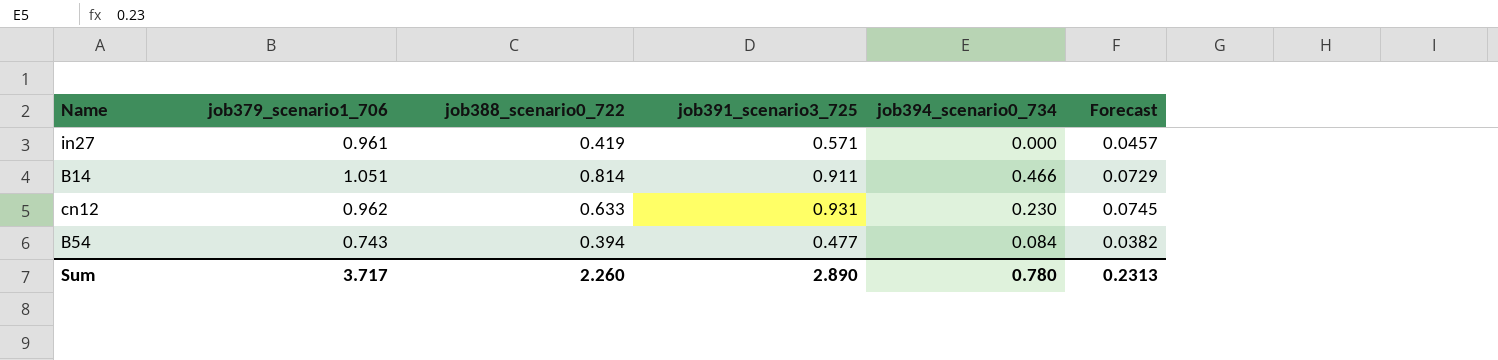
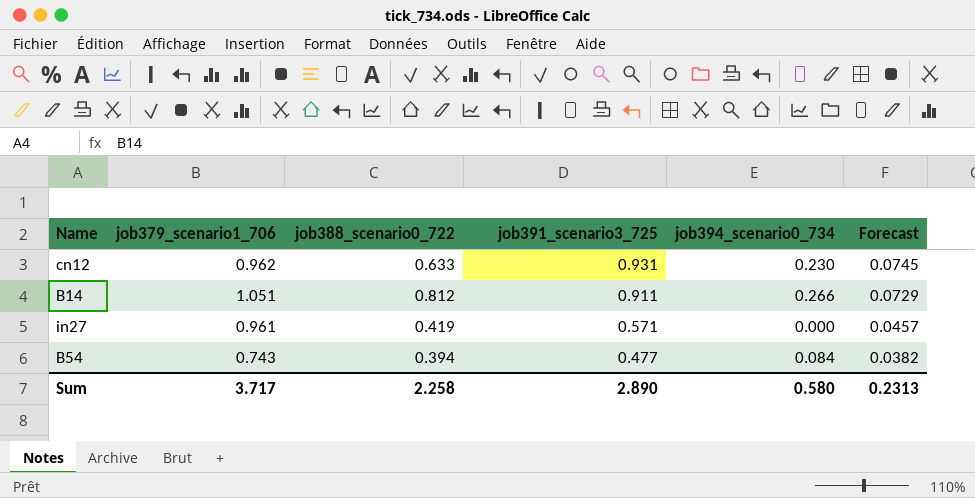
row order: none -> job391_scenario3_725 descending
B14 | job388_scenario0_722: 0.814 -> 0.812
B14 | job394_scenario0_734: 0.466 -> 0.266
Sum | job388_scenario0_722: 2.260 -> 2.258
Sum | job394_scenario0_734: 0.780 -> 0.580

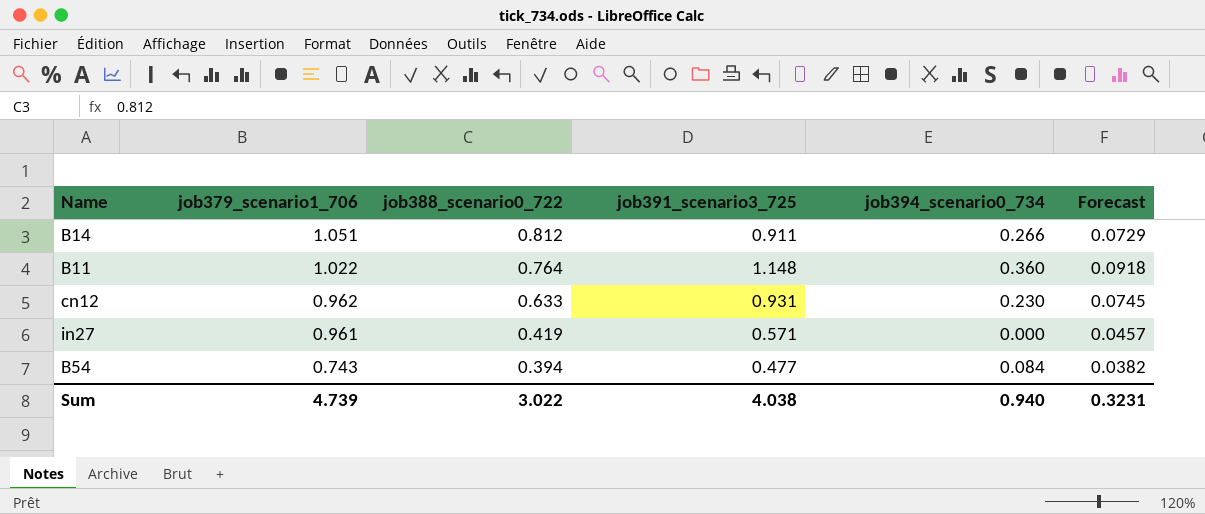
row order: job391_scenario3_725 descending -> job379_scenario1_706 descending
row B11: none -> 1.022 | 0.764 | 1.148 | 0.360 | 0.0918
Sum | job379_scenario1_706: 3.717 -> 4.739
Sum | job388_scenario0_722: 2.258 -> 3.022
Sum | job391_scenario3_725: 2.890 -> 4.038
Sum | job394_scenario0_734: 0.580 -> 0.940
Sum | Forecast: 0.2313 -> 0.3231

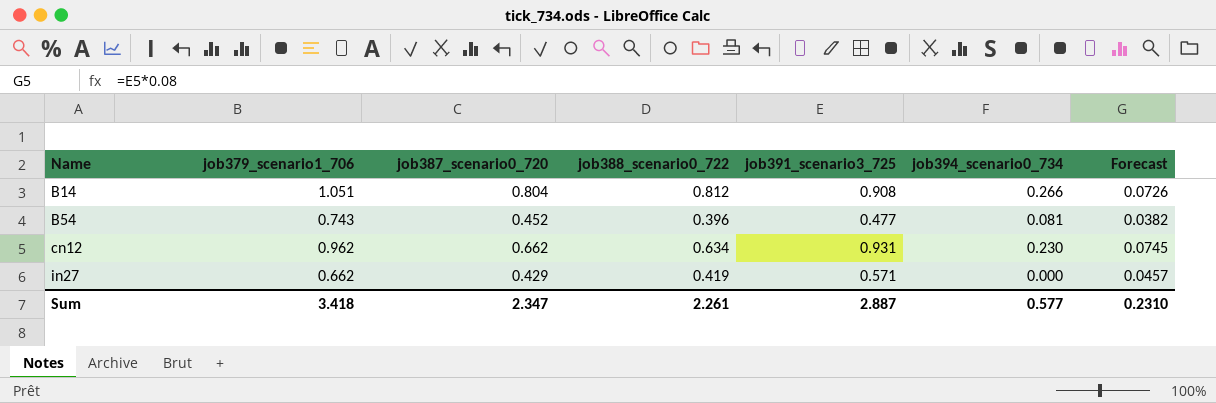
row order: job379_scenario1_706 descending -> Name ascending
column job387_scenario0_720 | position: none -> 3
row B11: 1.022 | 0.764 | 1.148 | 0.360 | 0.0918 -> none
B14 | job391_scenario3_725: 0.911 -> 0.908
B14 | Forecast: 0.0729 -> 0.0726
B54 | job388_scenario0_722: 0.394 -> 0.396
B54 | job394_scenario0_734: 0.084 -> 0.081
cn12 | job388_scenario0_722: 0.633 -> 0.634
in27 | job379_scenario1_706: 0.961 -> 0.662
Sum | job379_scenario1_706: 4.739 -> 3.418
Sum | job388_scenario0_722: 3.022 -> 2.261
Sum | job391_scenario3_725: 4.038 -> 2.887
Sum | job394_scenario0_734: 0.940 -> 0.577
Sum | Forecast: 0.3231 -> 0.2310

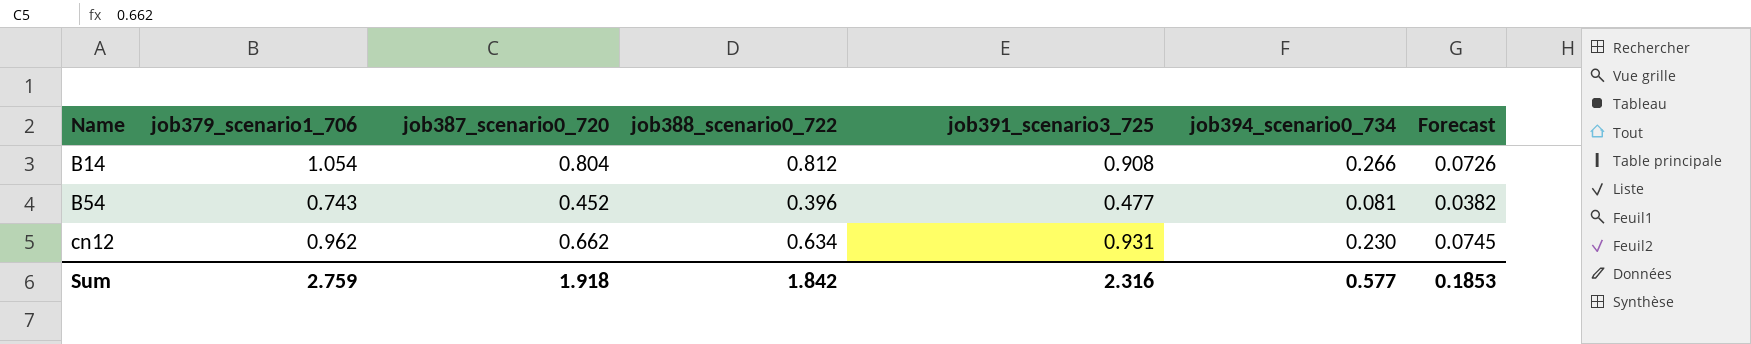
row in27: 0.662 | 0.429 | 0.419 | 0.571 | 0.000 | 0.0457 -> none
B14 | job379_scenario1_706: 1.051 -> 1.054
Sum | job379_scenario1_706: 3.418 -> 2.759
Sum | job387_scenario0_720: 2.347 -> 1.918
Sum | job388_scenario0_722: 2.261 -> 1.842
Sum | job391_scenario3_725: 2.887 -> 2.316
Sum | Forecast: 0.2310 -> 0.1853

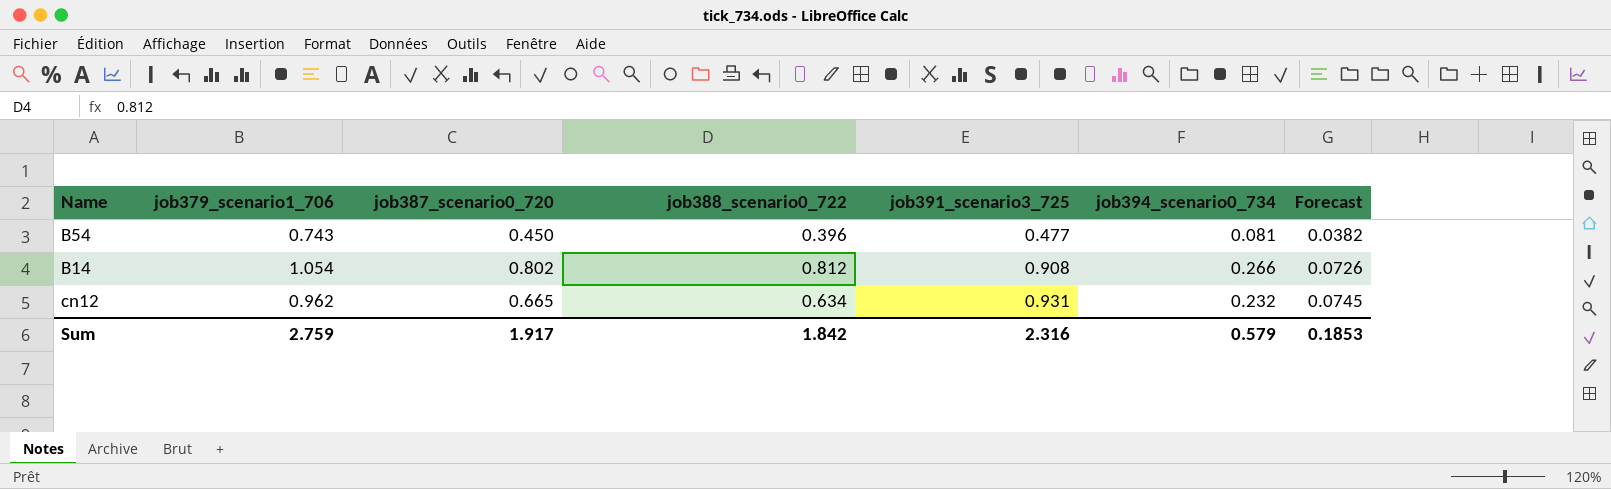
row order: Name ascending -> job391_scenario3_725 ascending
B54 | job387_scenario0_720: 0.452 -> 0.450
B14 | job387_scenario0_720: 0.804 -> 0.802
cn12 | job387_scenario0_720: 0.662 -> 0.665
cn12 | job394_scenario0_734: 0.230 -> 0.232
Sum | job387_scenario0_720: 1.918 -> 1.917
Sum | job394_scenario0_734: 0.577 -> 0.579

